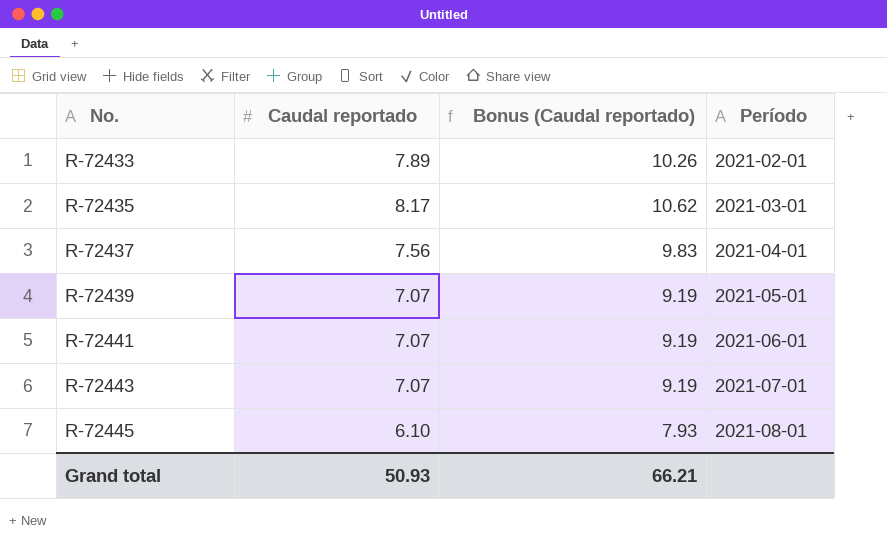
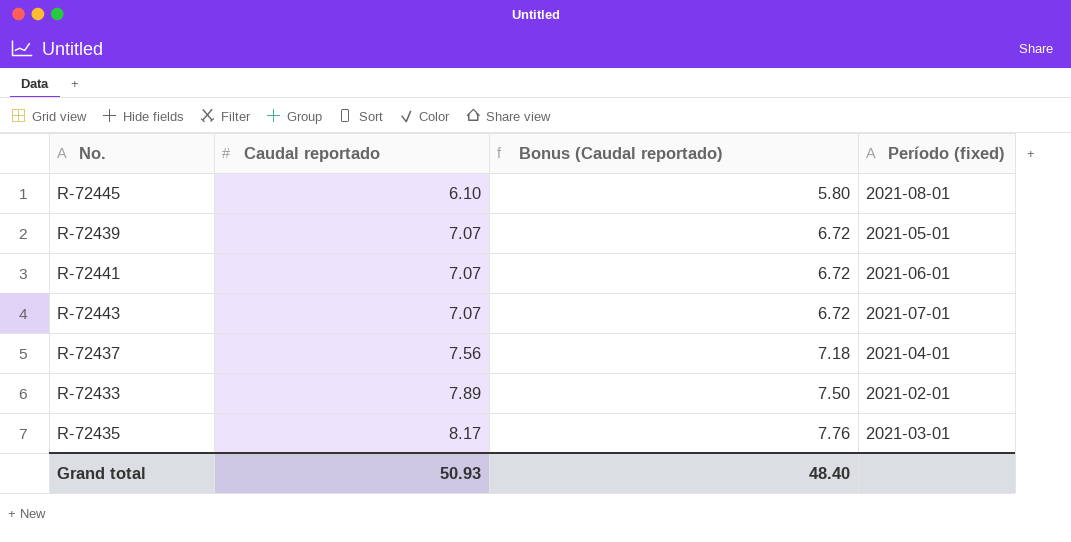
row order: No. ascending -> Caudal reportado ascending
column Bonus (Caudal reportado) | formula: [Caudal reportado] * 1.3 -> [Caudal reportado] * 0.95
column name: Período -> Período (fixed)
Grand total | Bonus (Caudal reportado): 66.21 -> 48.40

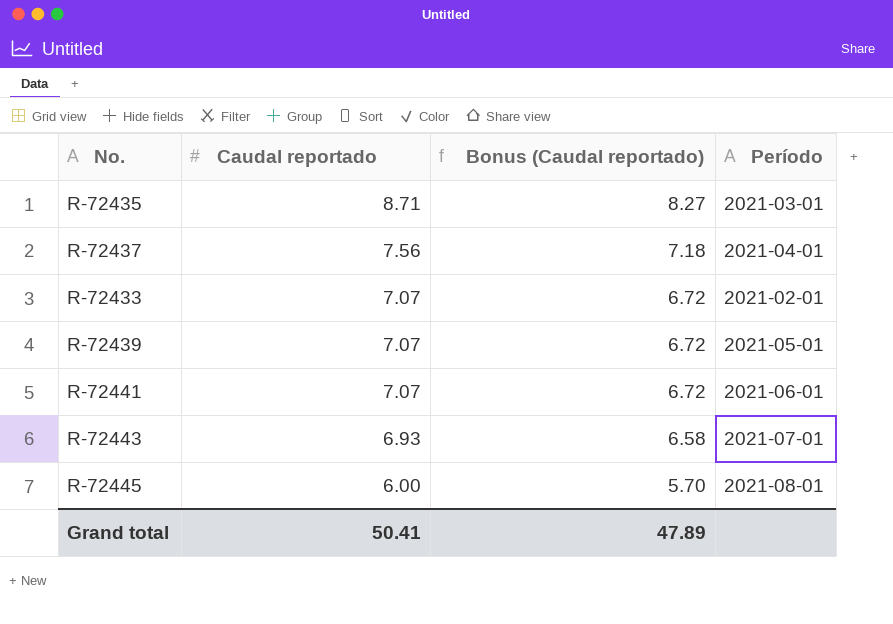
row order: Caudal reportado ascending -> Caudal reportado descending
column name: Período (fixed) -> Período
R-72435 | Caudal reportado: 8.17 -> 8.71
R-72435 | Bonus (Caudal reportado): 7.76 -> 8.27
R-72433 | Caudal reportado: 7.89 -> 7.07
R-72433 | Bonus (Caudal reportado): 7.50 -> 6.72
R-72443 | Caudal reportado: 7.07 -> 6.93
R-72443 | Bonus (Caudal reportado): 6.72 -> 6.58
R-72445 | Caudal reportado: 6.10 -> 6.00
R-72445 | Bonus (Caudal reportado): 5.80 -> 5.70
Grand total | Caudal reportado: 50.93 -> 50.41
Grand total | Bonus (Caudal reportado): 48.40 -> 47.89

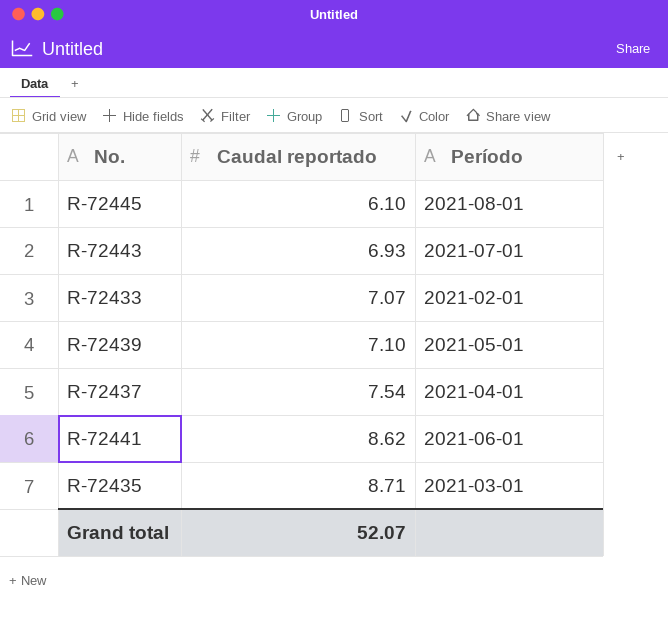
row order: Caudal reportado descending -> Caudal reportado ascending
column Bonus (Caudal reportado) | formula: [Caudal reportado] * 0.95 -> none
R-72445 | Caudal reportado: 6.00 -> 6.10
R-72439 | Caudal reportado: 7.07 -> 7.10
R-72437 | Caudal reportado: 7.56 -> 7.54
R-72441 | Caudal reportado: 7.07 -> 8.62
Grand total | Caudal reportado: 50.41 -> 52.07

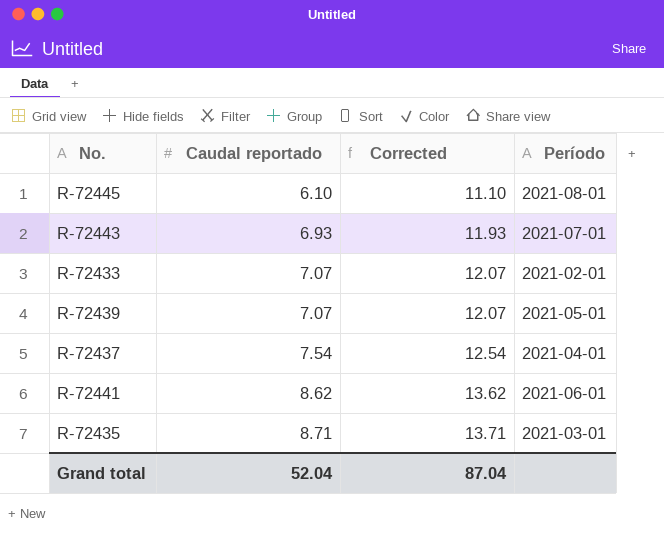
column Corrected | formula: none -> [Caudal reportado] + 5
R-72439 | Caudal reportado: 7.10 -> 7.07
Grand total | Caudal reportado: 52.07 -> 52.04

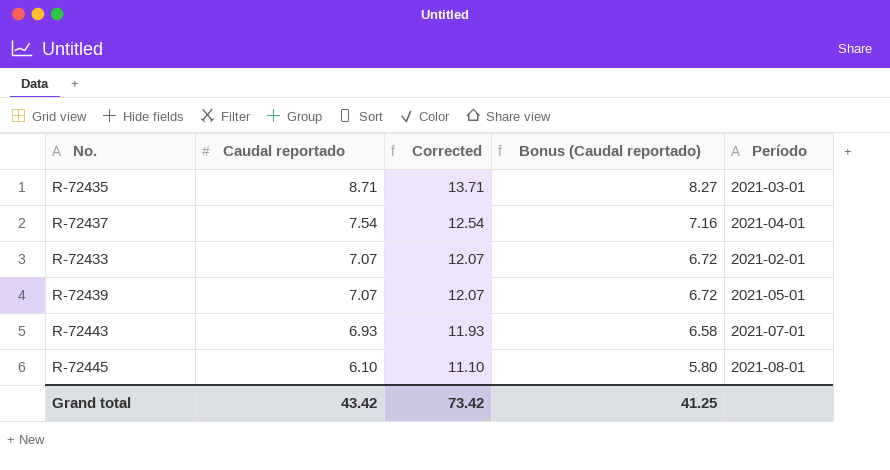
row order: Caudal reportado ascending -> Caudal reportado descending
column Bonus (Caudal reportado) | formula: none -> [Caudal reportado] * 0.95
row R-72441: 8.62 | 13.62 | 2021-06-01 -> none
Grand total | Caudal reportado: 52.04 -> 43.42
Grand total | Corrected: 87.04 -> 73.42

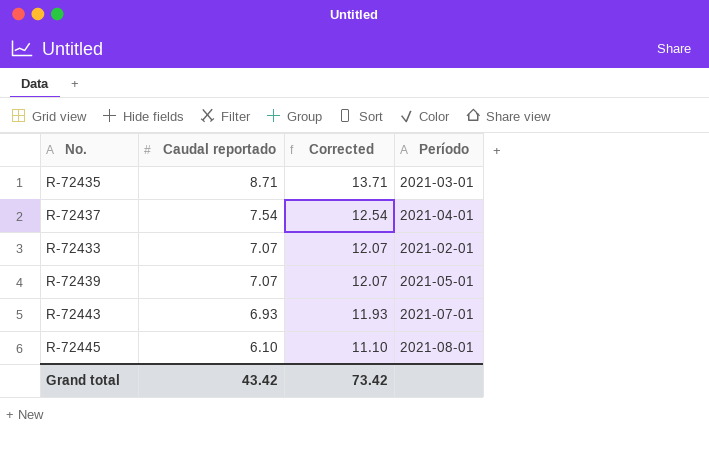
column Bonus (Caudal reportado) | formula: [Caudal reportado] * 0.95 -> none

